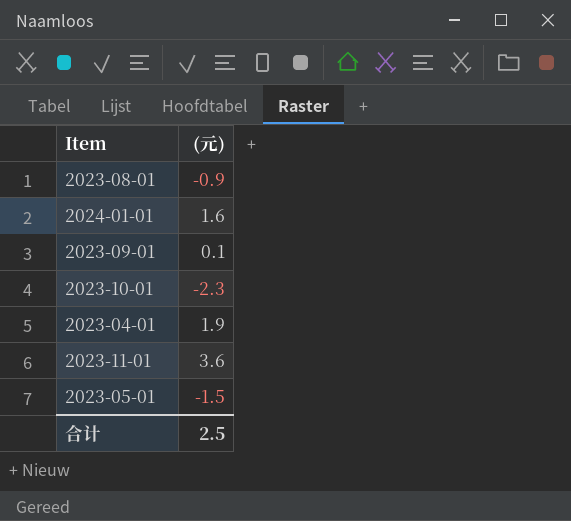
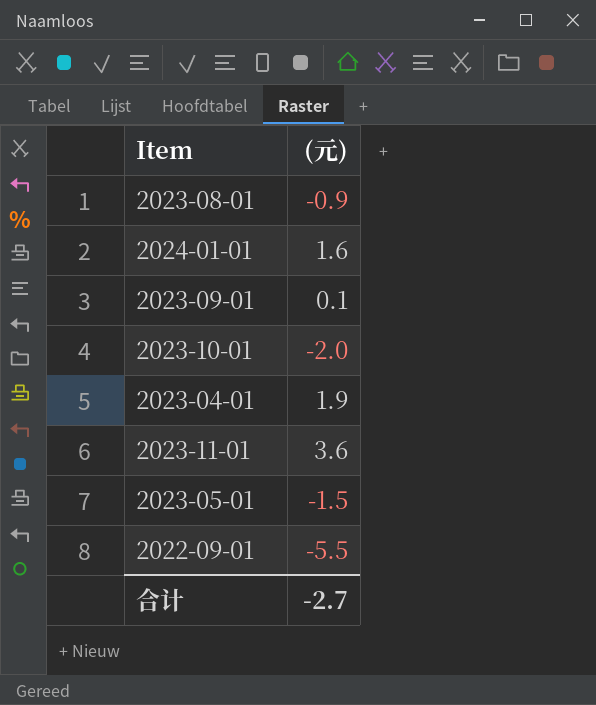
2023-10-01 | (元): -2.3 -> -2.0
row 2022-09-01: none -> -5.5
合计 | (元): 2.5 -> -2.7

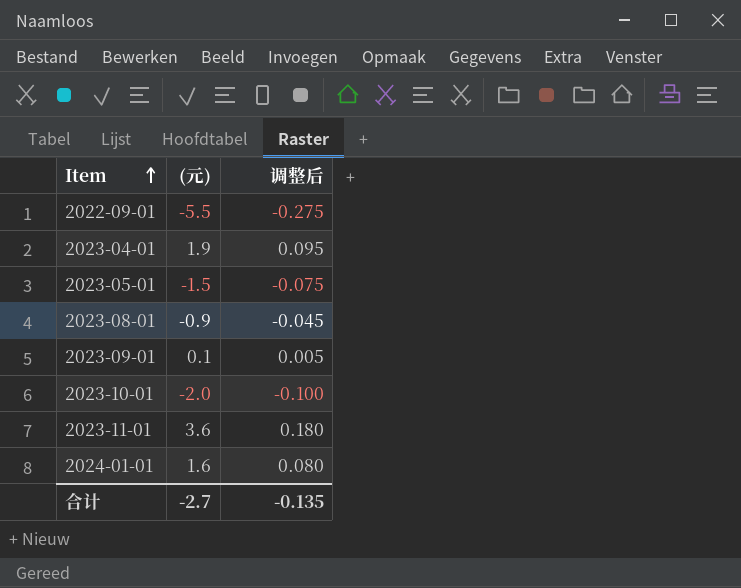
row order: none -> Item ascending
column 调整后 | formula: none -> [(元)] * 0.05

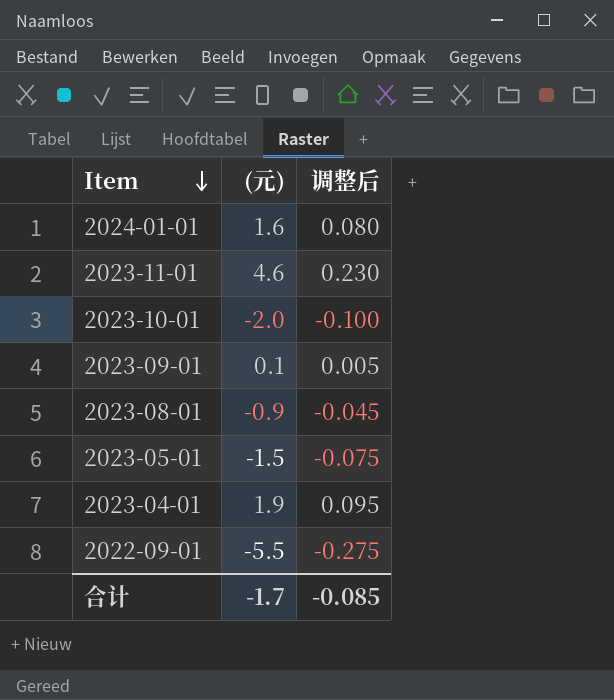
row order: Item ascending -> Item descending
2023-11-01 | (元): 3.6 -> 4.6
2023-11-01 | 调整后: 0.180 -> 0.230
合计 | (元): -2.7 -> -1.7
合计 | 调整后: -0.135 -> -0.085

